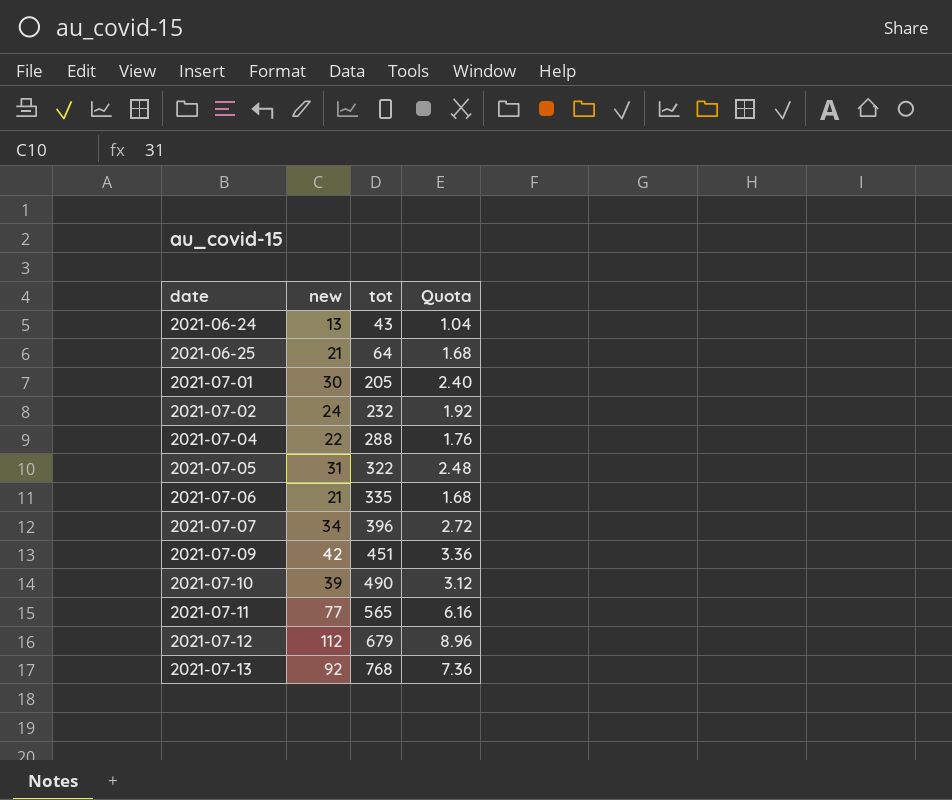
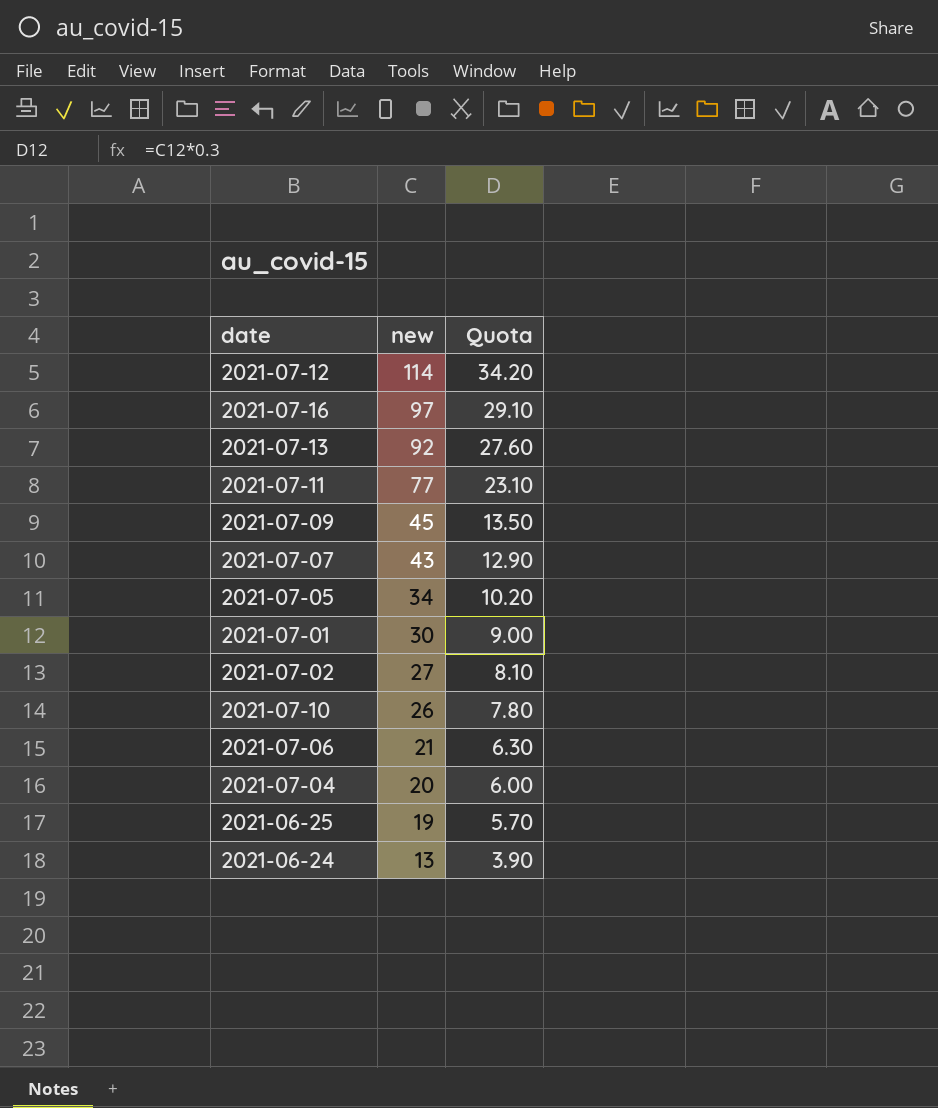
row order: date ascending -> new descending
column tot | position: 3 -> none
column Quota | formula: [new] * 0.08 -> [new] * 0.3
2021-07-12 | new: 112 -> 114
row 2021-07-16: none -> 97 | 29.10
2021-07-09 | new: 42 -> 45
2021-07-07 | new: 34 -> 43
2021-07-05 | new: 31 -> 34
2021-07-02 | new: 24 -> 27
2021-07-10 | new: 39 -> 26
2021-07-04 | new: 22 -> 20
2021-06-25 | new: 21 -> 19

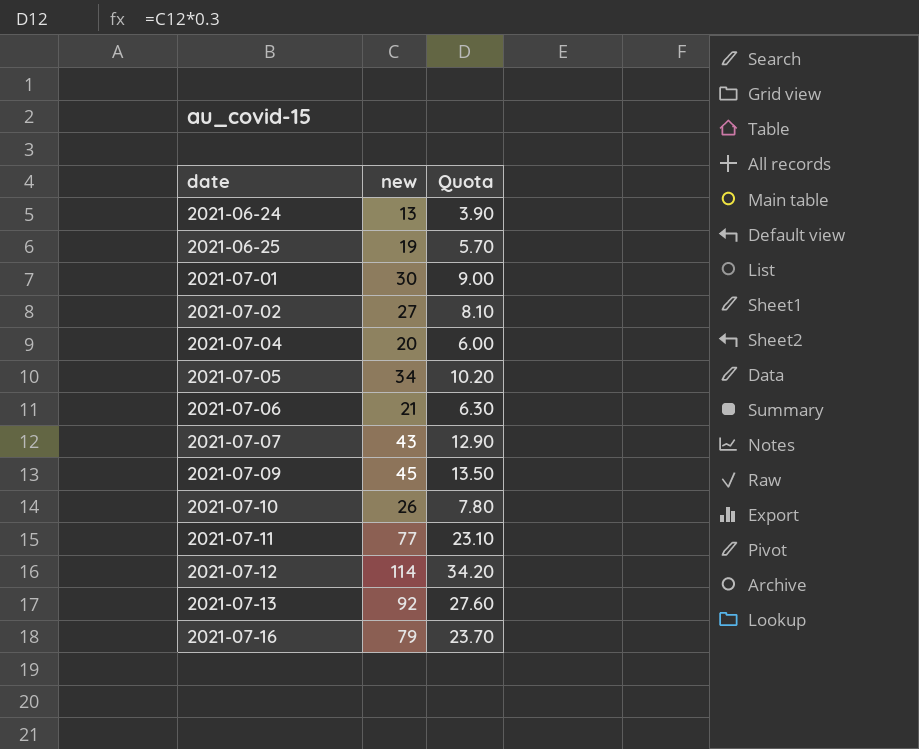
row order: new descending -> date ascending
2021-07-16 | new: 97 -> 79
2021-07-16 | Quota: 29.10 -> 23.70

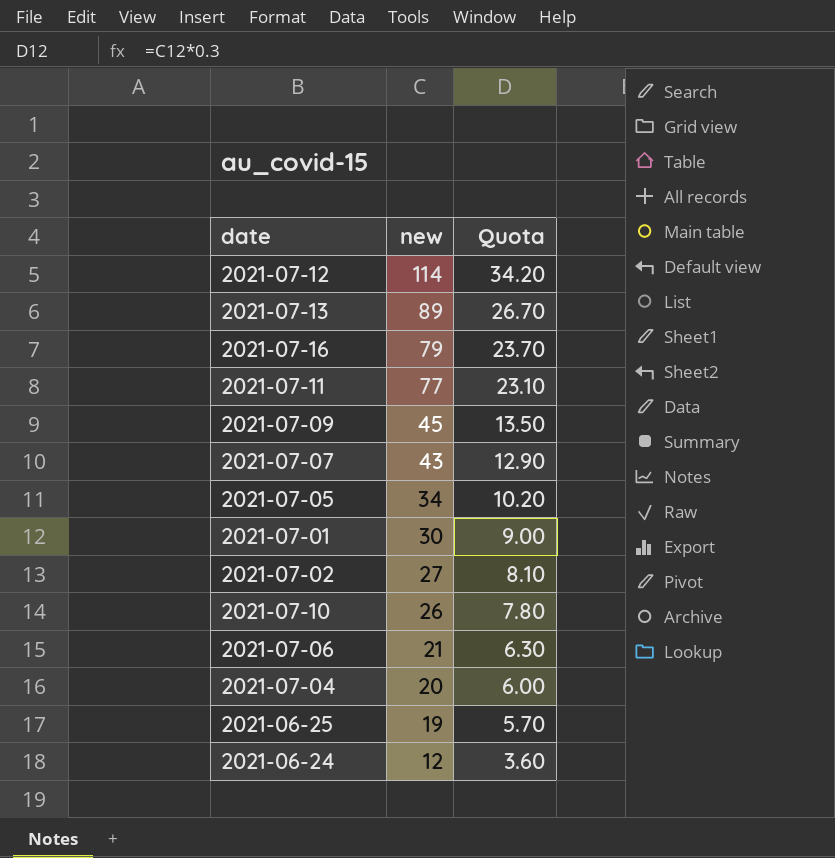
row order: date ascending -> new descending
2021-07-13 | new: 92 -> 89
2021-07-13 | Quota: 27.60 -> 26.70
2021-06-24 | new: 13 -> 12
2021-06-24 | Quota: 3.90 -> 3.60

